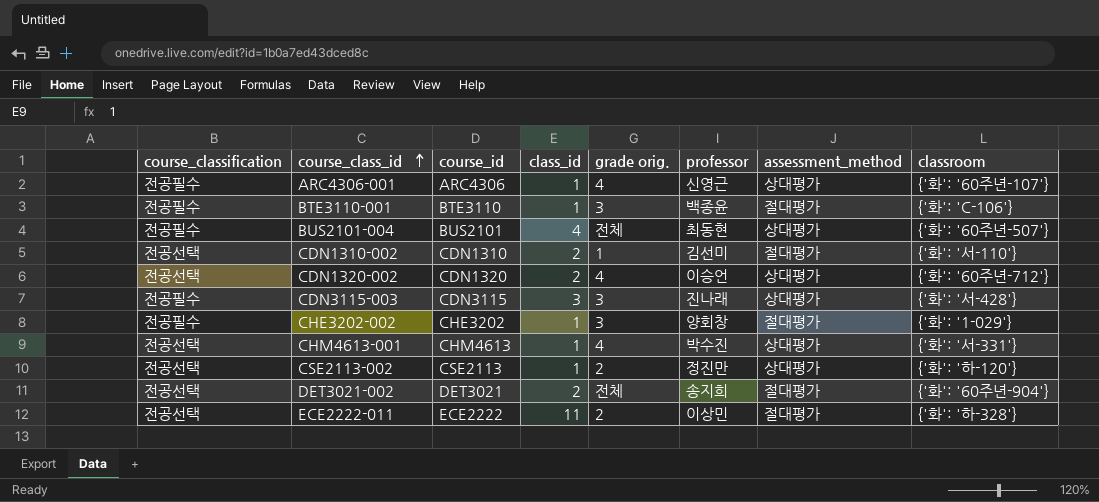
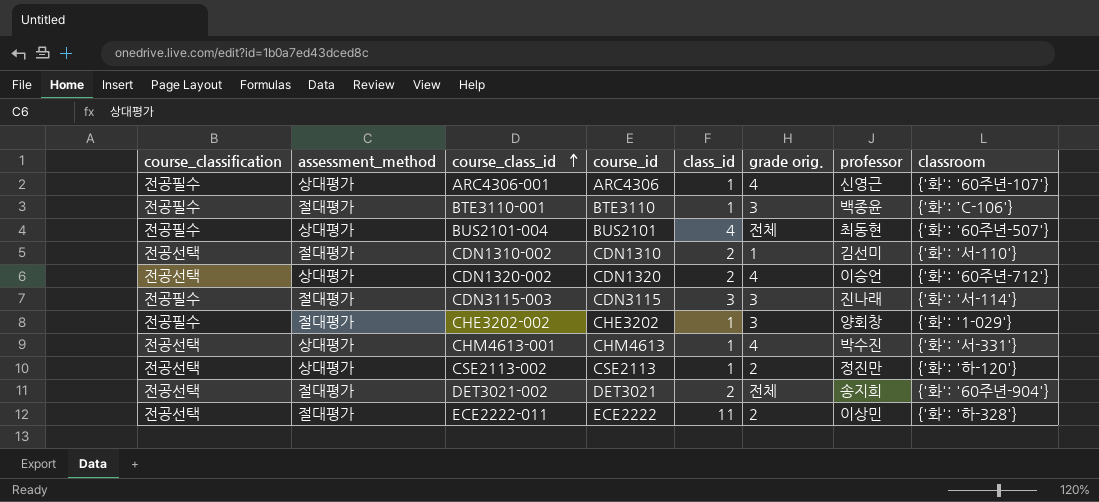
column assessment_method | position: 7 -> 2
CDN3115-003 | assessment_method: 상대평가 -> 절대평가
CDN3115-003 | classroom: {'화': '서-428'} -> {'화': '서-114'}

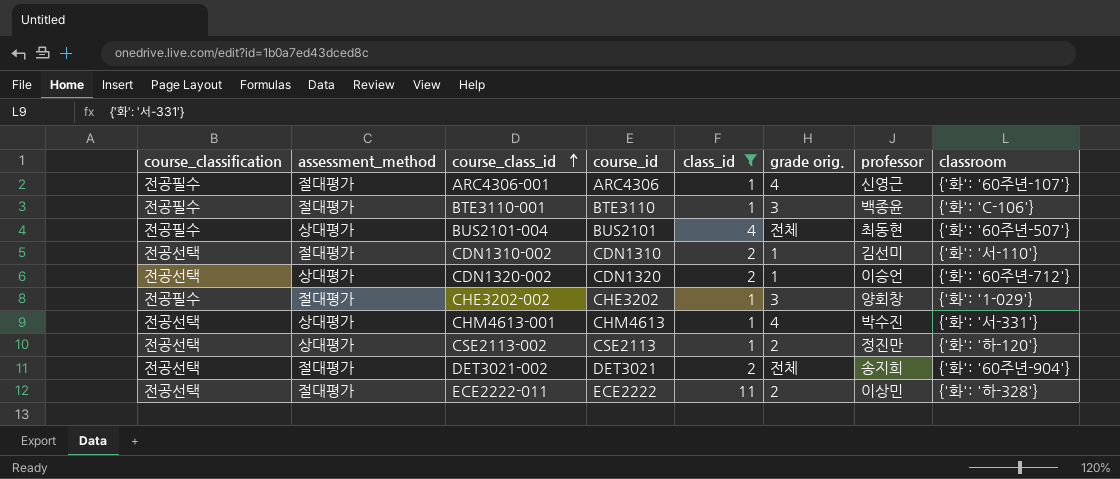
filter: none -> class_id != 3
ARC4306-001 | assessment_method: 상대평가 -> 절대평가
CDN1320-002 | grade orig.: 4 -> 1

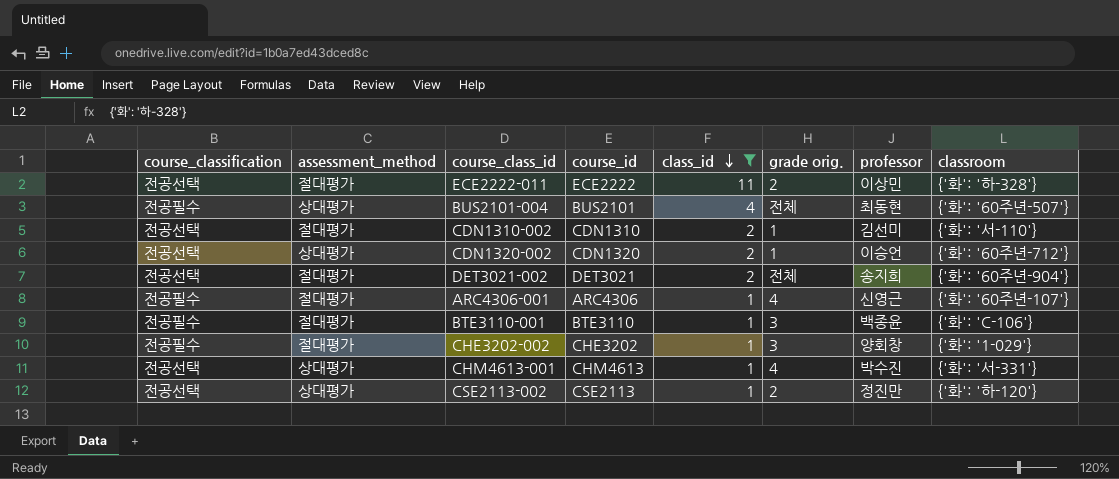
row order: course_class_id ascending -> class_id descending

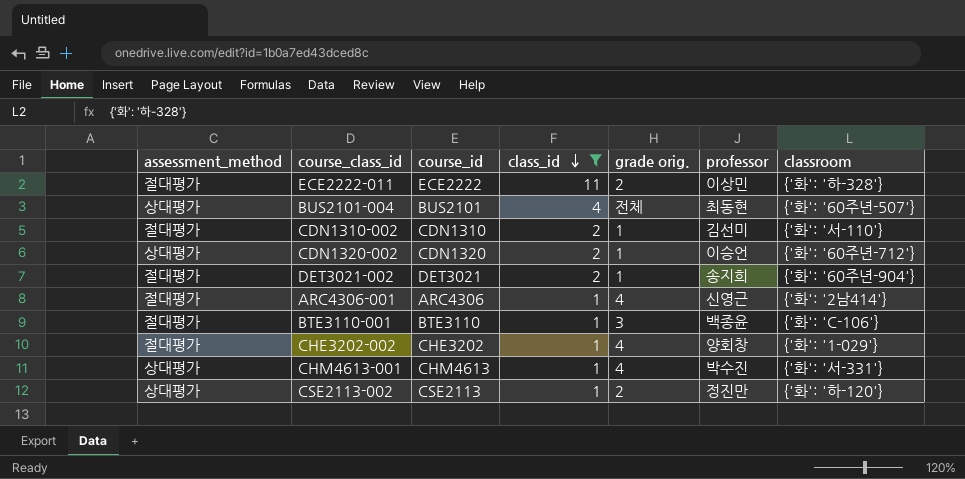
column course_classification | position: 1 -> none
DET3021-002 | grade orig.: 전체 -> 1
ARC4306-001 | classroom: {'화': '60주년-107'} -> {'화': '2남414'}
CHE3202-002 | grade orig.: 3 -> 4

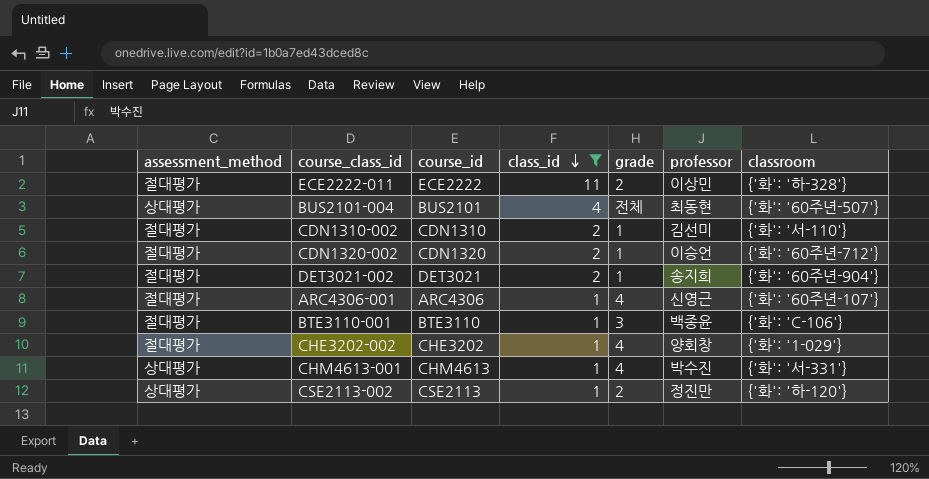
column name: grade orig. -> grade
CDN1320-002 | assessment_method: 상대평가 -> 절대평가
ARC4306-001 | classroom: {'화': '2남414'} -> {'화': '60주년-107'}

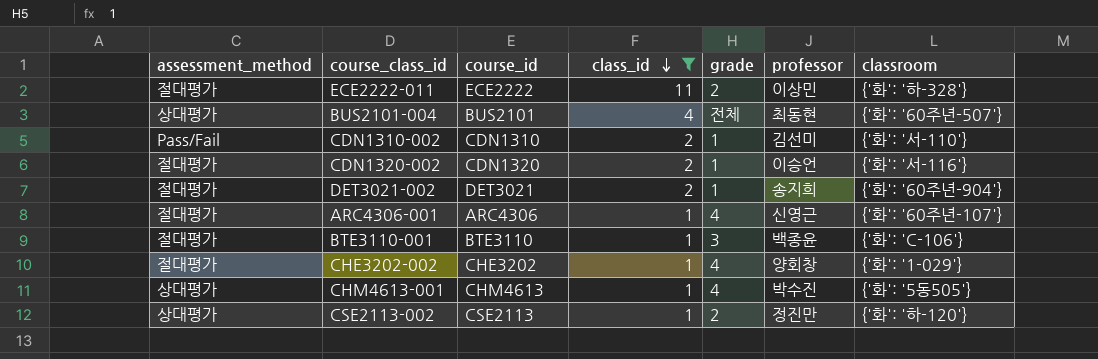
CDN1310-002 | assessment_method: 절대평가 -> Pass/Fail
CDN1320-002 | classroom: {'화': '60주년-712'} -> {'화': '서-116'}
CHM4613-001 | classroom: {'화': '서-331'} -> {'화': '5동505'}

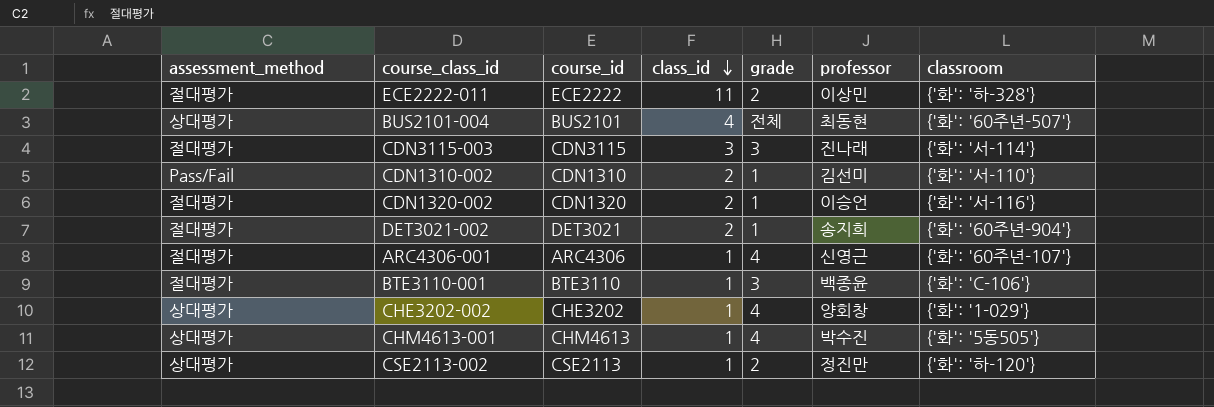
filter: class_id != 3 -> none
CHE3202-002 | assessment_method: 절대평가 -> 상대평가

